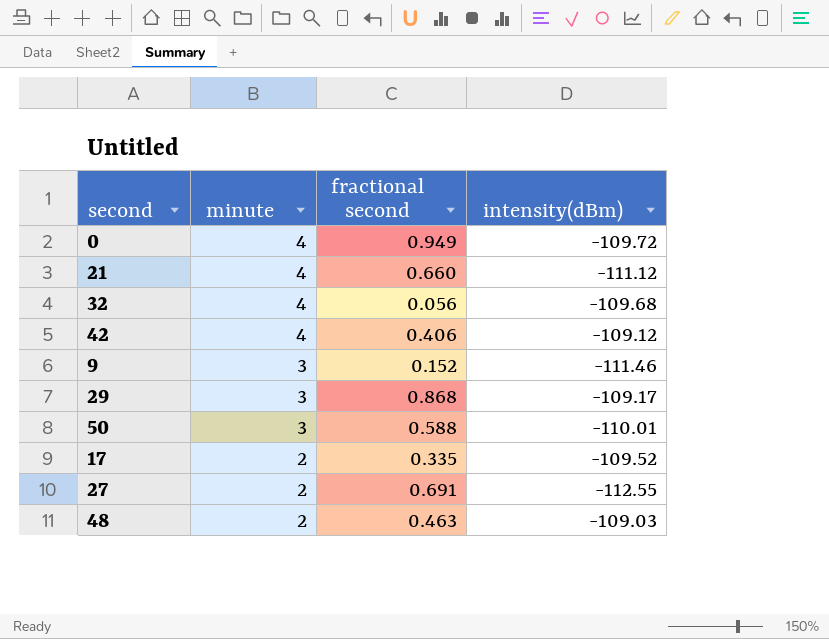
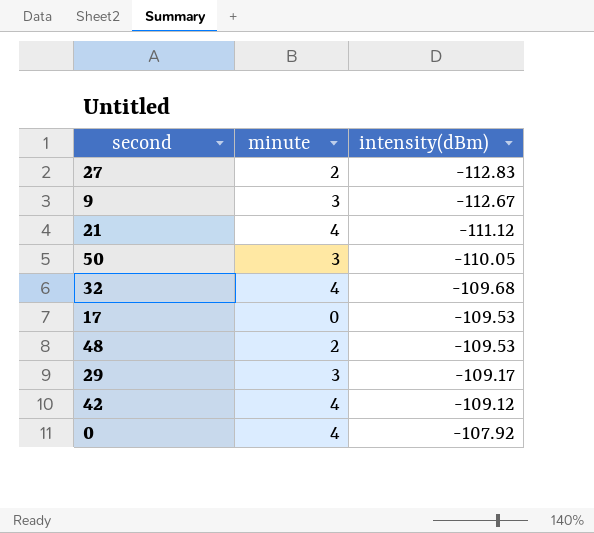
row order: minute descending -> intensity(dBm) ascending
column fractional second | position: 3 -> none
27 | intensity(dBm): -112.55 -> -112.83
9 | intensity(dBm): -111.46 -> -112.67
50 | intensity(dBm): -110.01 -> -110.05
17 | minute: 2 -> 0
17 | intensity(dBm): -109.52 -> -109.53
48 | intensity(dBm): -109.03 -> -109.53
0 | intensity(dBm): -109.72 -> -107.92

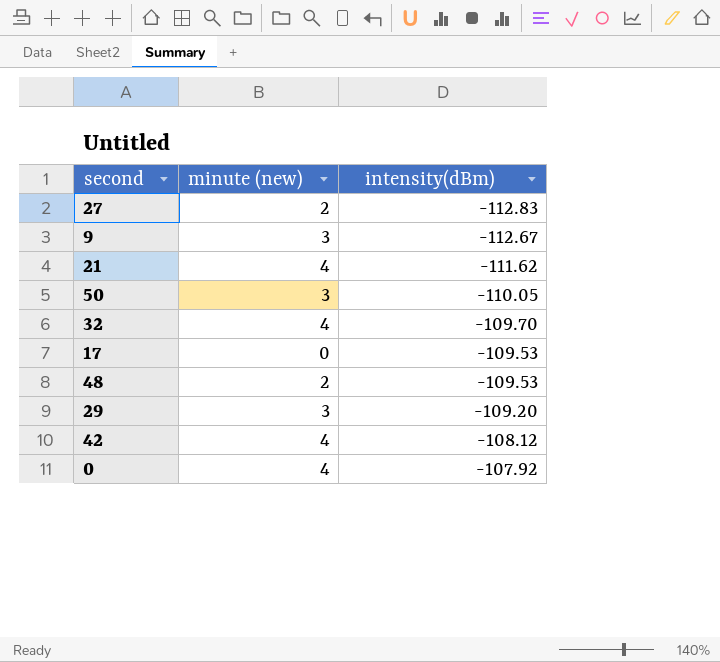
column name: minute -> minute (new)
21 | intensity(dBm): -111.12 -> -111.62
32 | intensity(dBm): -109.68 -> -109.70
29 | intensity(dBm): -109.17 -> -109.20
42 | intensity(dBm): -109.12 -> -108.12

